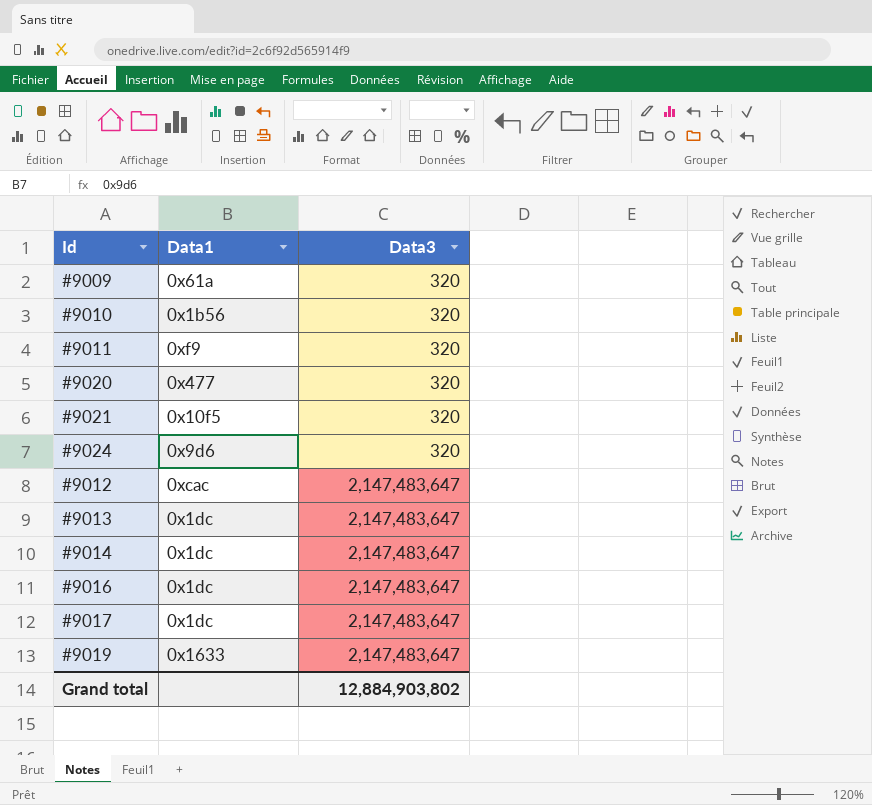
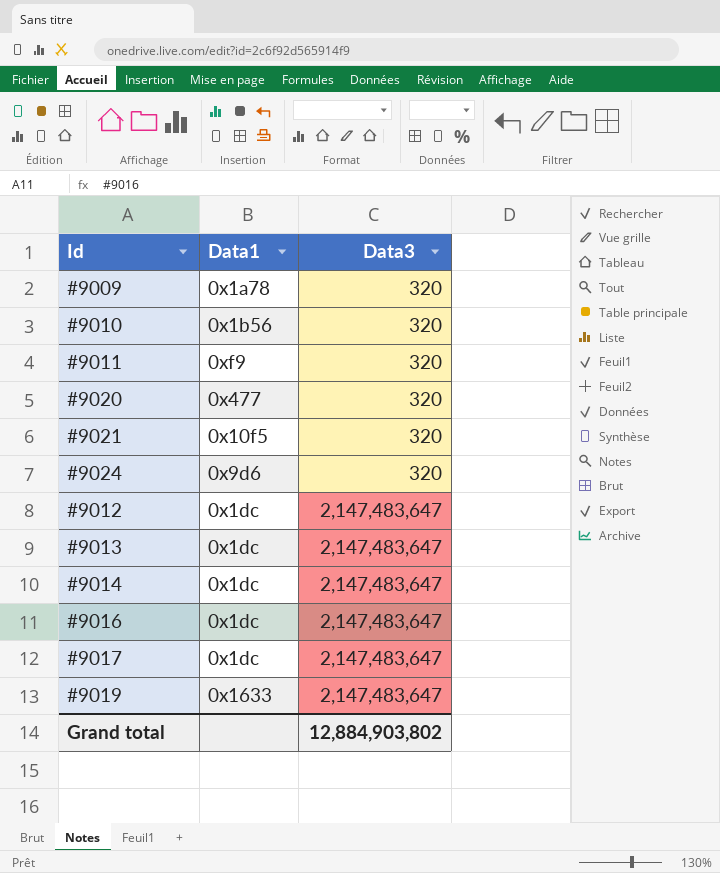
#9009 | Data1: 0x61a -> 0x1a78
#9012 | Data1: 0xcac -> 0x1dc

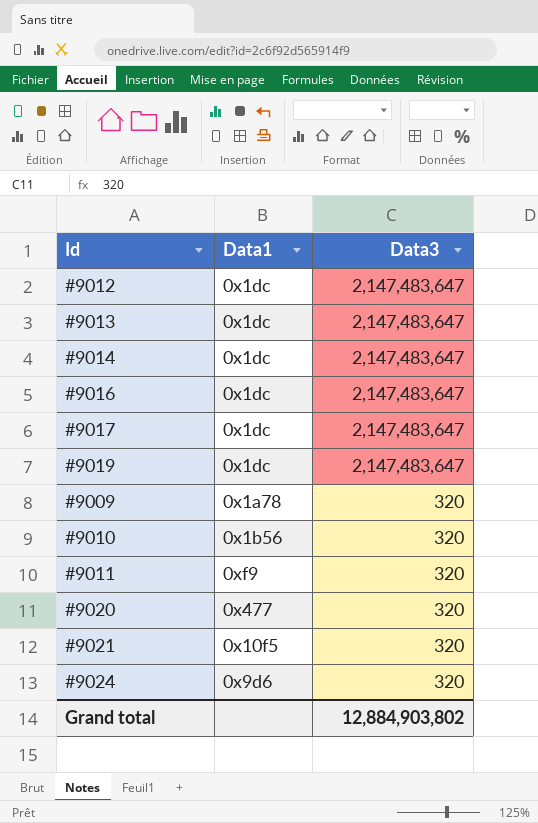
row order: Data3 ascending -> Data3 descending
#9019 | Data1: 0x1633 -> 0x1dc

